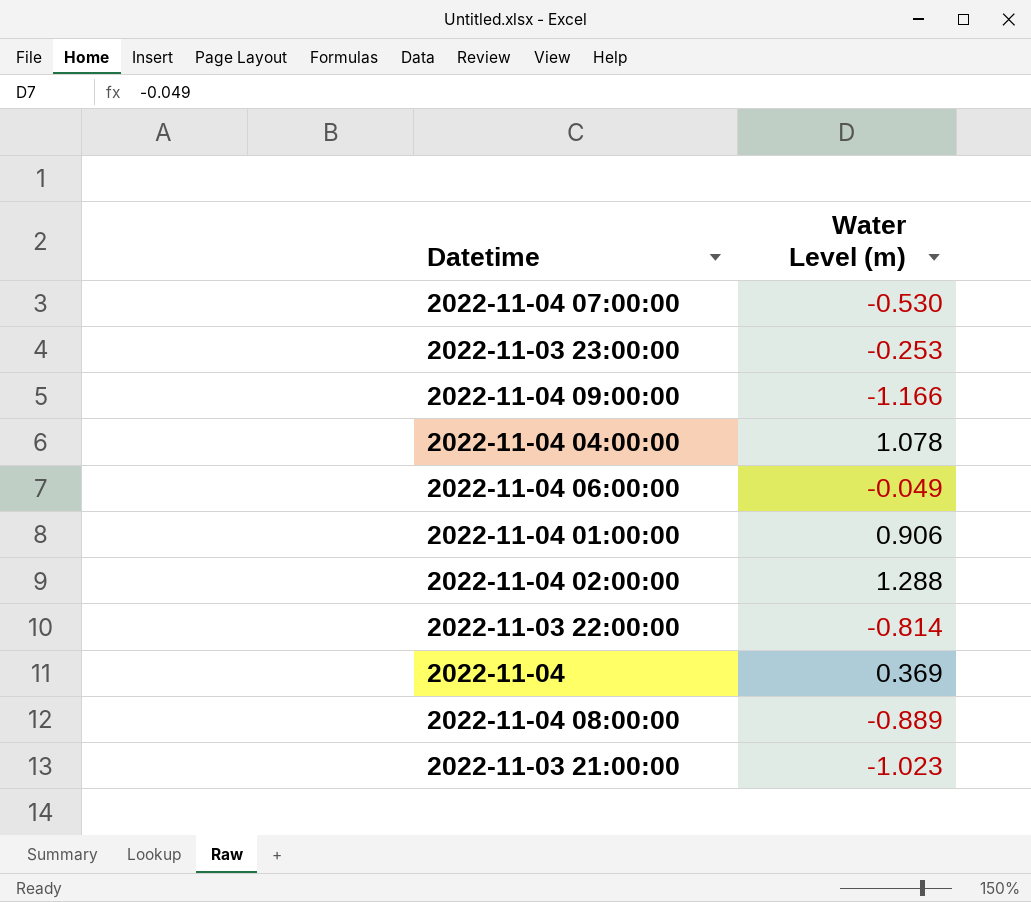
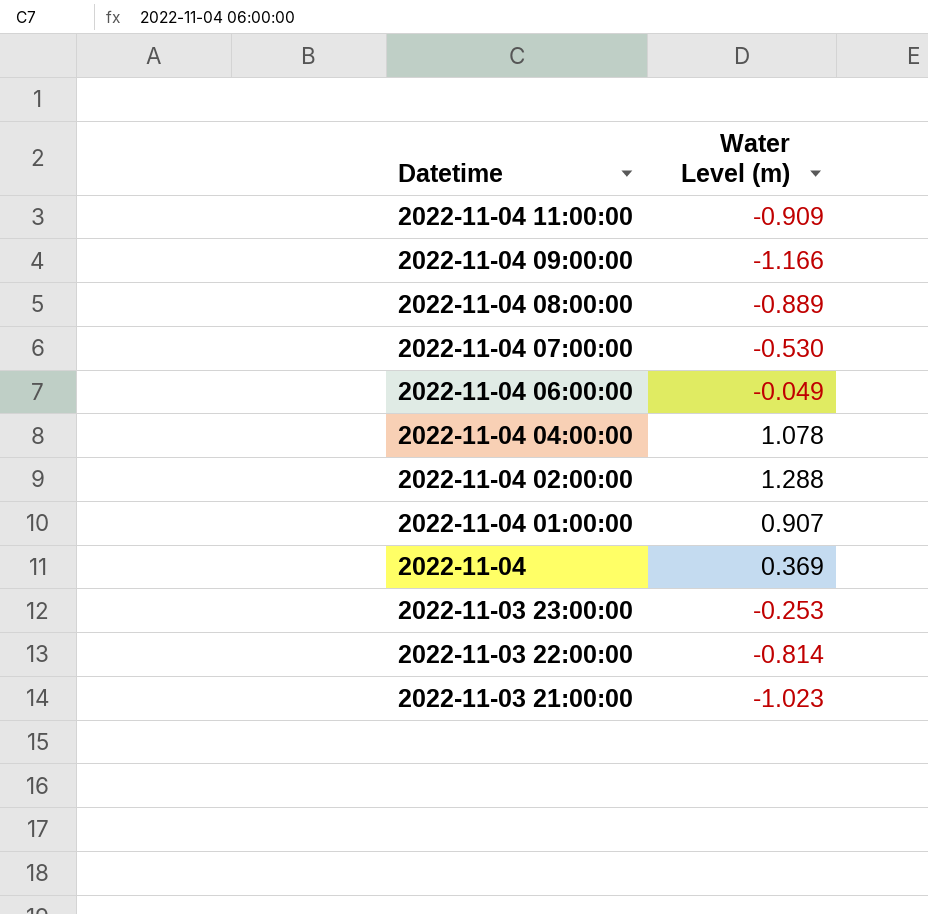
row order: none -> Datetime descending
row 2022-11-04 11:00:00: none -> -0.909
2022-11-04 01:00:00 | Water Level (m): 0.906 -> 0.907

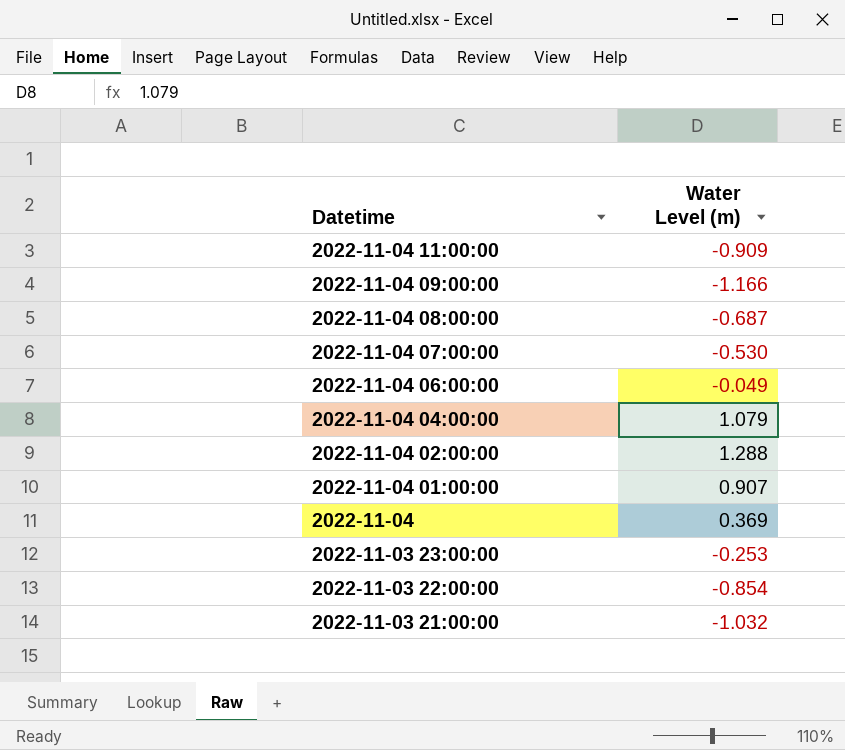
2022-11-04 08:00:00 | Water Level (m): -0.889 -> -0.687
2022-11-04 04:00:00 | Water Level (m): 1.078 -> 1.079
2022-11-03 22:00:00 | Water Level (m): -0.814 -> -0.854
2022-11-03 21:00:00 | Water Level (m): -1.023 -> -1.032

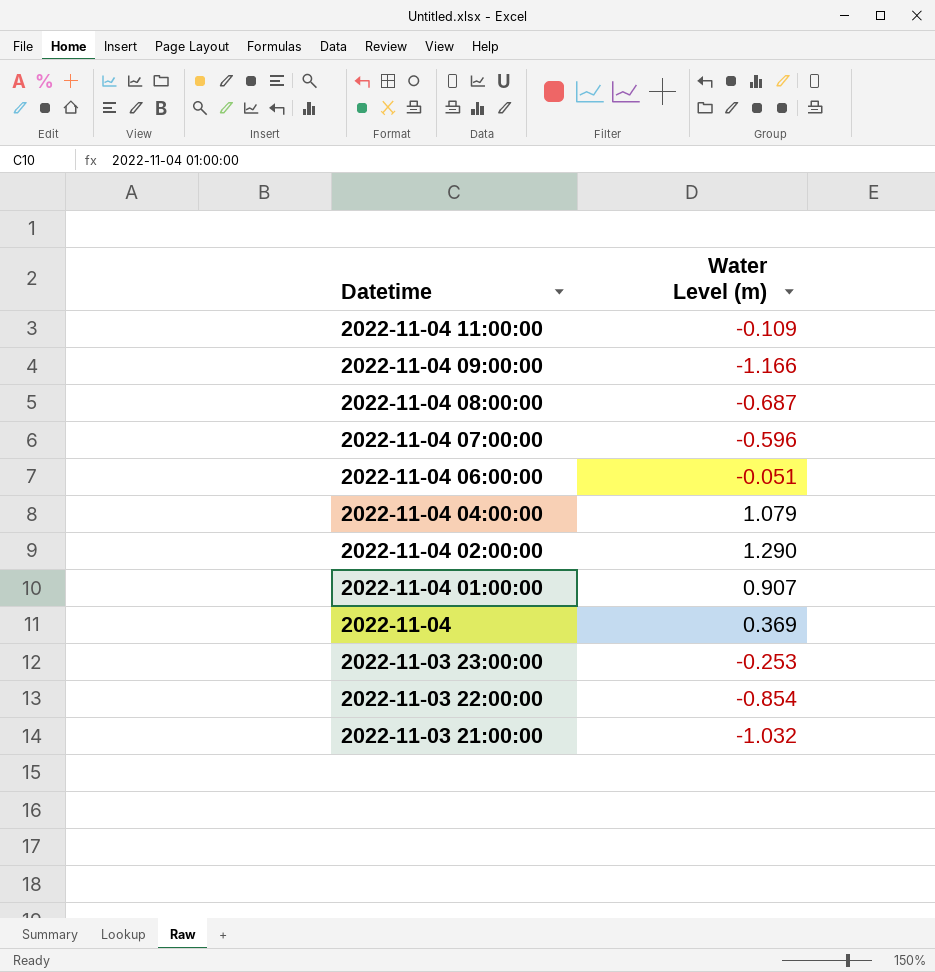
2022-11-04 11:00:00 | Water Level (m): -0.909 -> -0.109
2022-11-04 07:00:00 | Water Level (m): -0.530 -> -0.596
2022-11-04 06:00:00 | Water Level (m): -0.049 -> -0.051
2022-11-04 02:00:00 | Water Level (m): 1.288 -> 1.290

